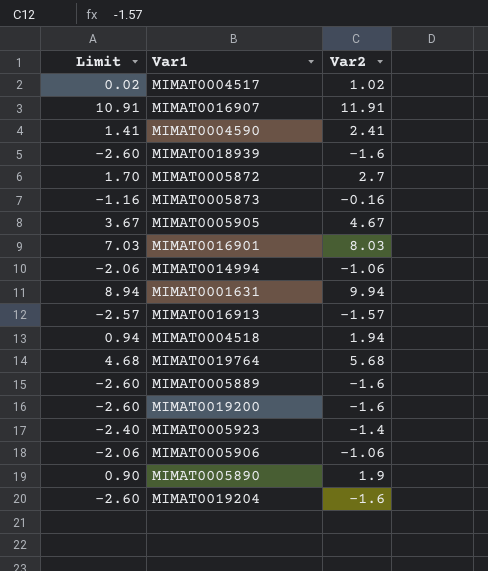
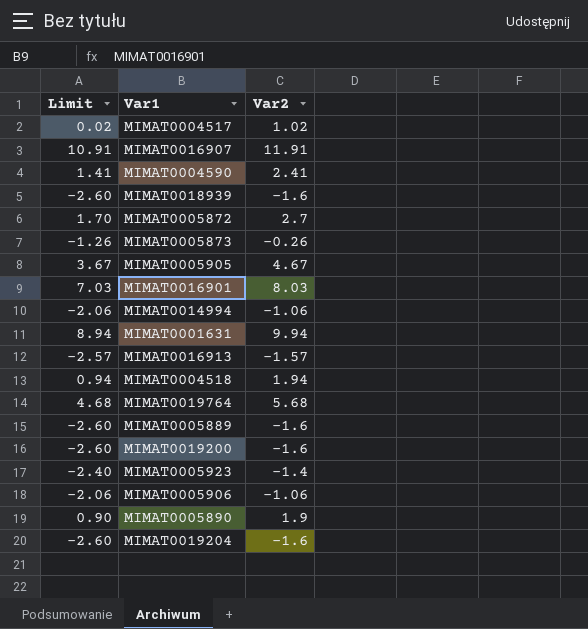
MIMAT0005873 | Limit: -1.16 -> -1.26
MIMAT0005873 | Var2: -0.16 -> -0.26

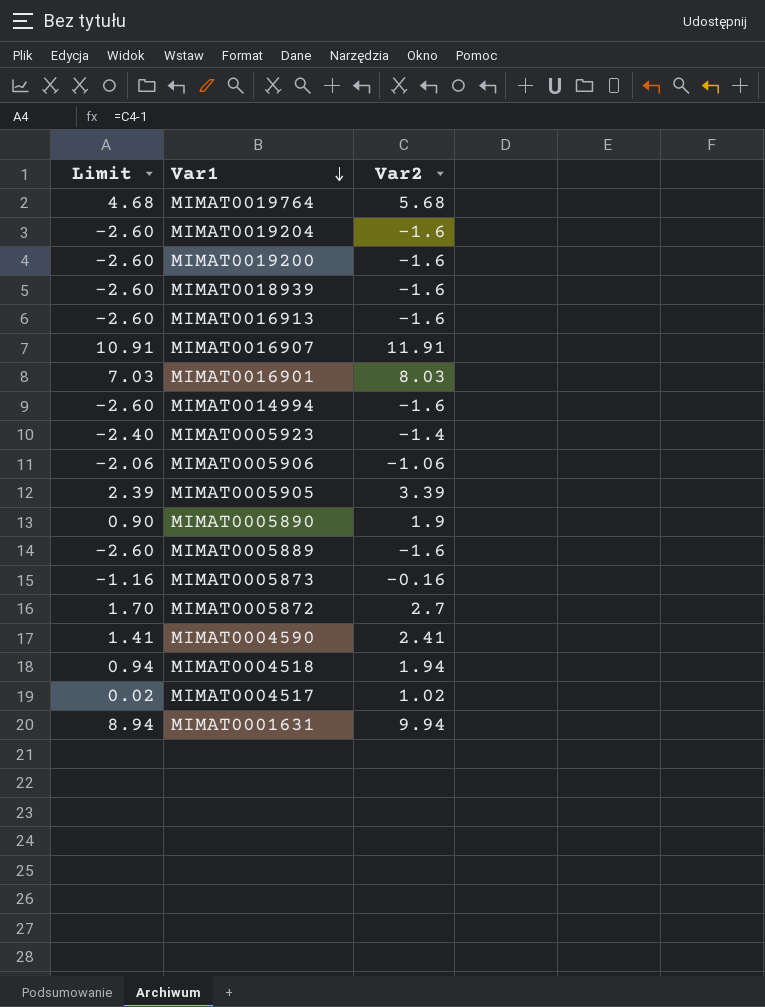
row order: none -> Var1 descending
MIMAT0016913 | Limit: -2.57 -> -2.60
MIMAT0016913 | Var2: -1.57 -> -1.6
MIMAT0014994 | Limit: -2.06 -> -2.60
MIMAT0014994 | Var2: -1.06 -> -1.6
MIMAT0005905 | Limit: 3.67 -> 2.39
MIMAT0005905 | Var2: 4.67 -> 3.39
MIMAT0005873 | Limit: -1.26 -> -1.16
MIMAT0005873 | Var2: -0.26 -> -0.16

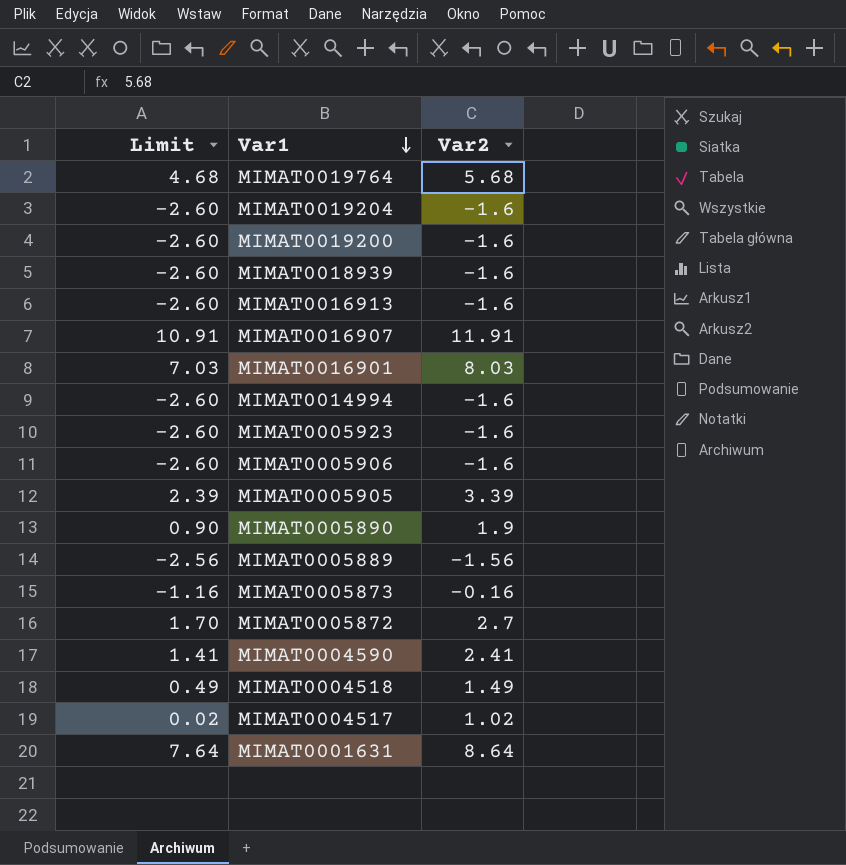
MIMAT0005923 | Limit: -2.40 -> -2.60
MIMAT0005923 | Var2: -1.4 -> -1.6
MIMAT0005906 | Limit: -2.06 -> -2.60
MIMAT0005906 | Var2: -1.06 -> -1.6
MIMAT0005889 | Limit: -2.60 -> -2.56
MIMAT0005889 | Var2: -1.6 -> -1.56
MIMAT0004518 | Limit: 0.94 -> 0.49
MIMAT0004518 | Var2: 1.94 -> 1.49
MIMAT0001631 | Limit: 8.94 -> 7.64
MIMAT0001631 | Var2: 9.94 -> 8.64

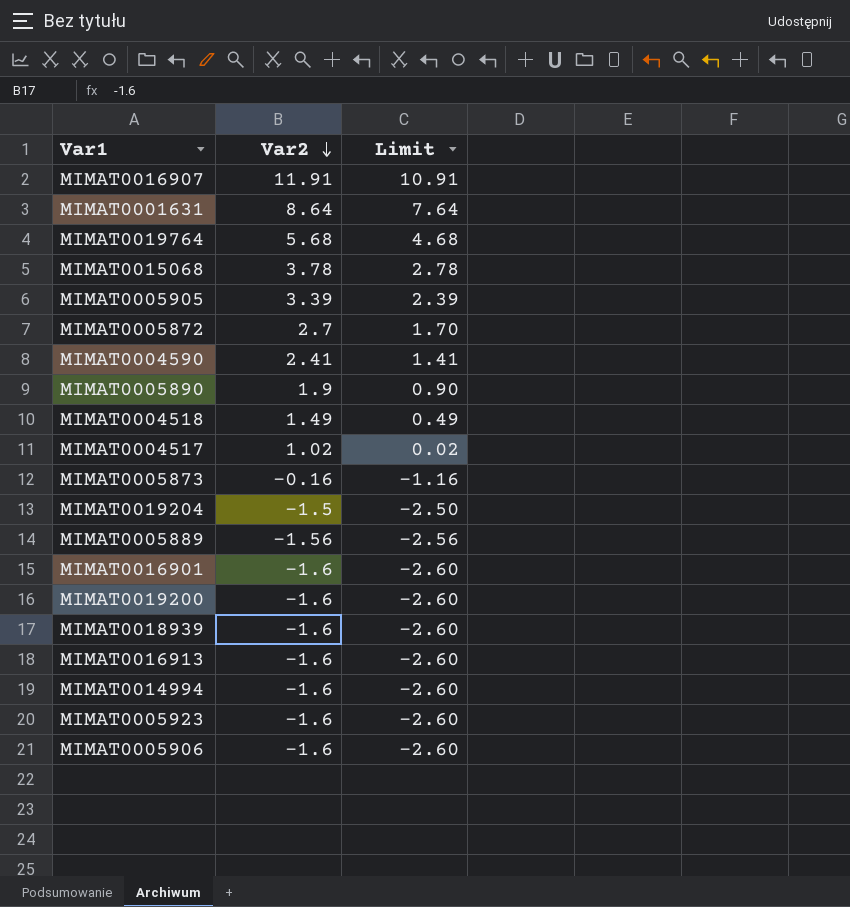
row order: Var1 descending -> Var2 descending
column Limit | position: 1 -> 3
row MIMAT0015068: none -> 3.78 | 2.78
MIMAT0019204 | Var2: -1.6 -> -1.5
MIMAT0019204 | Limit: -2.60 -> -2.50
MIMAT0016901 | Var2: 8.03 -> -1.6
MIMAT0016901 | Limit: 7.03 -> -2.60

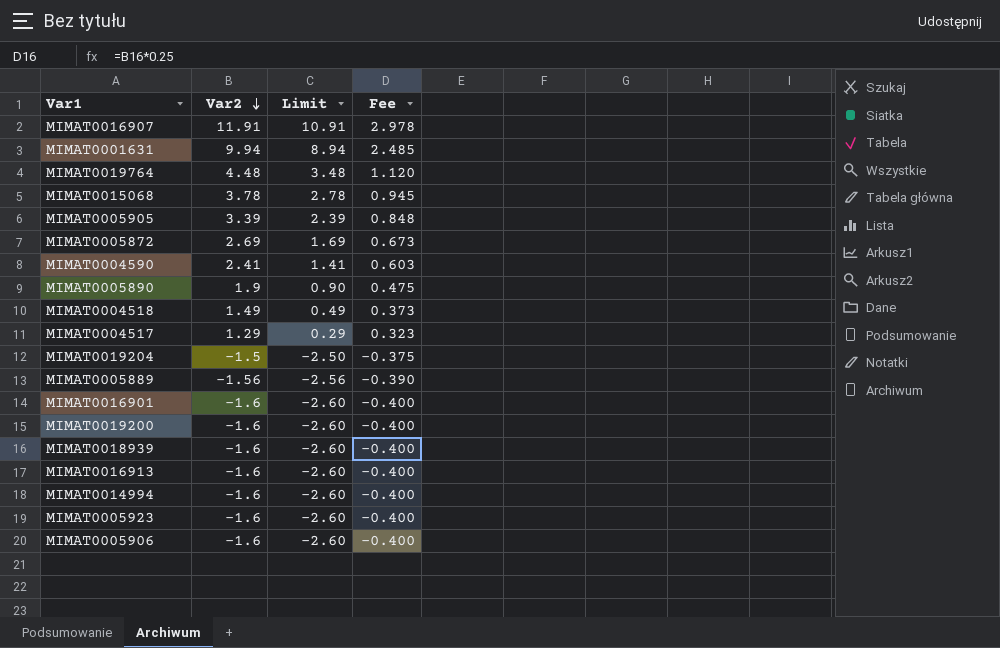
column Fee | formula: none -> [Var2] * 0.25
row MIMAT0005873: -0.16 | -1.16 -> none
MIMAT0001631 | Var2: 8.64 -> 9.94
MIMAT0001631 | Limit: 7.64 -> 8.94
MIMAT0019764 | Var2: 5.68 -> 4.48
MIMAT0019764 | Limit: 4.68 -> 3.48
MIMAT0005872 | Var2: 2.7 -> 2.69
MIMAT0005872 | Limit: 1.70 -> 1.69
MIMAT0004517 | Var2: 1.02 -> 1.29
MIMAT0004517 | Limit: 0.02 -> 0.29

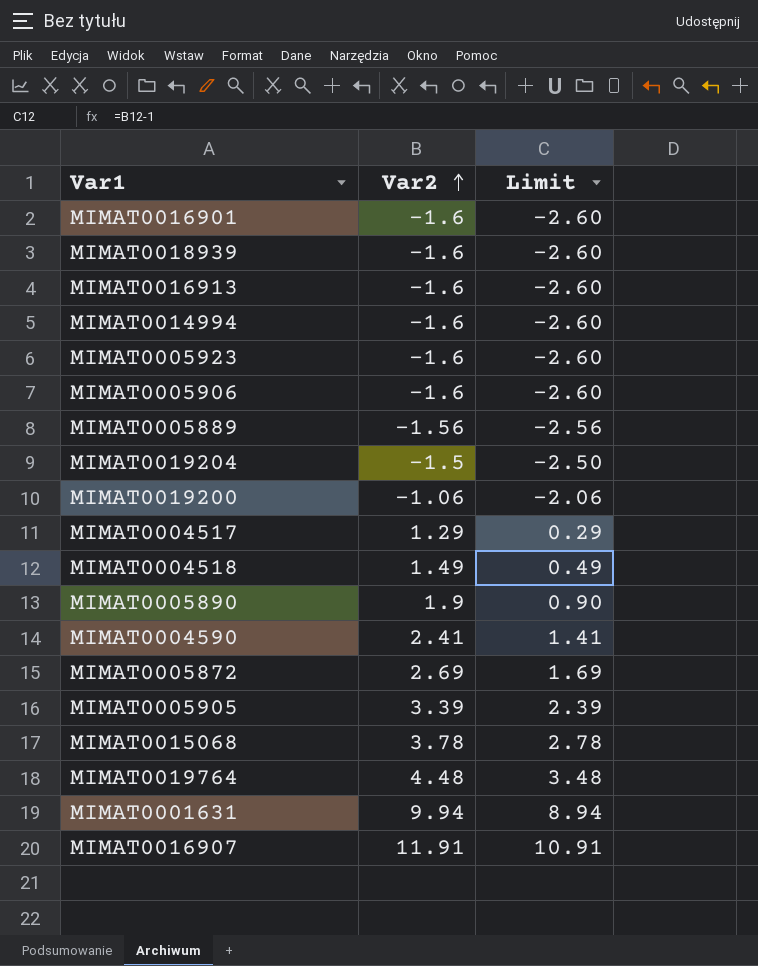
row order: Var2 descending -> Var2 ascending
column Fee | formula: [Var2] * 0.25 -> none
MIMAT0019200 | Var2: -1.6 -> -1.06
MIMAT0019200 | Limit: -2.60 -> -2.06

